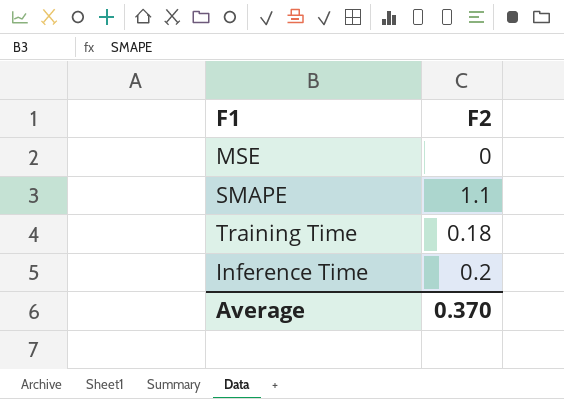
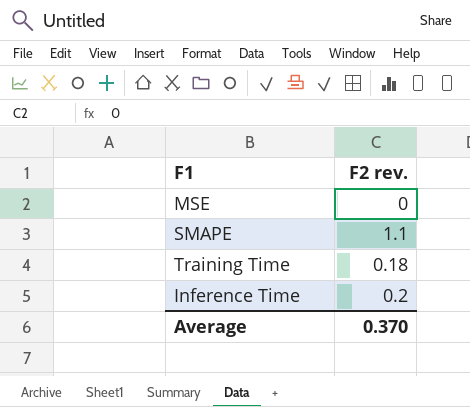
column name: F2 -> F2 rev.

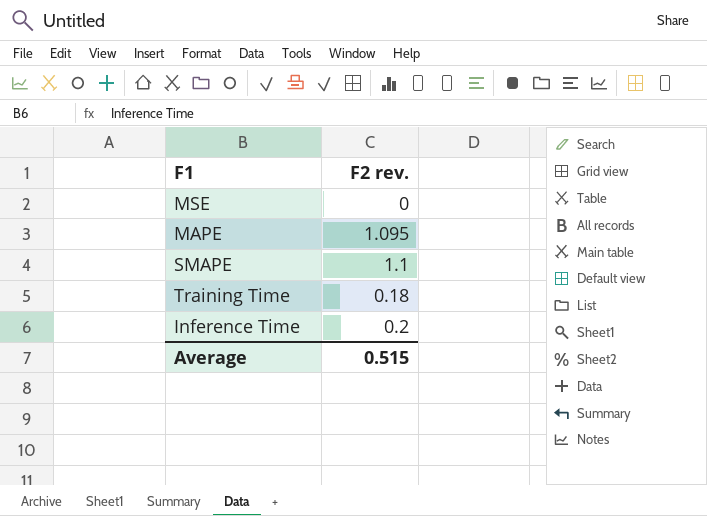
row MAPE: none -> 1.095
Average | F2 rev.: 0.370 -> 0.515

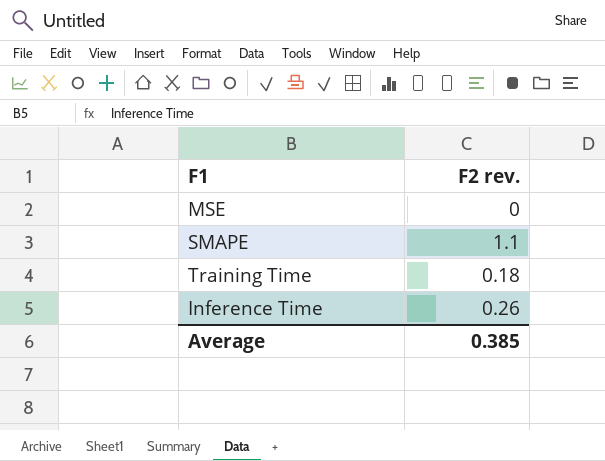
row MAPE: 1.095 -> none
Inference Time | F2 rev.: 0.2 -> 0.26
Average | F2 rev.: 0.515 -> 0.385

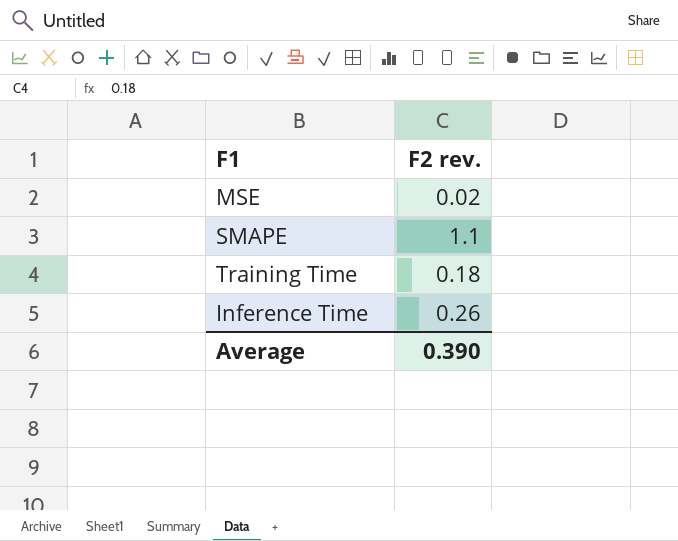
MSE | F2 rev.: 0 -> 0.02
Average | F2 rev.: 0.385 -> 0.390

